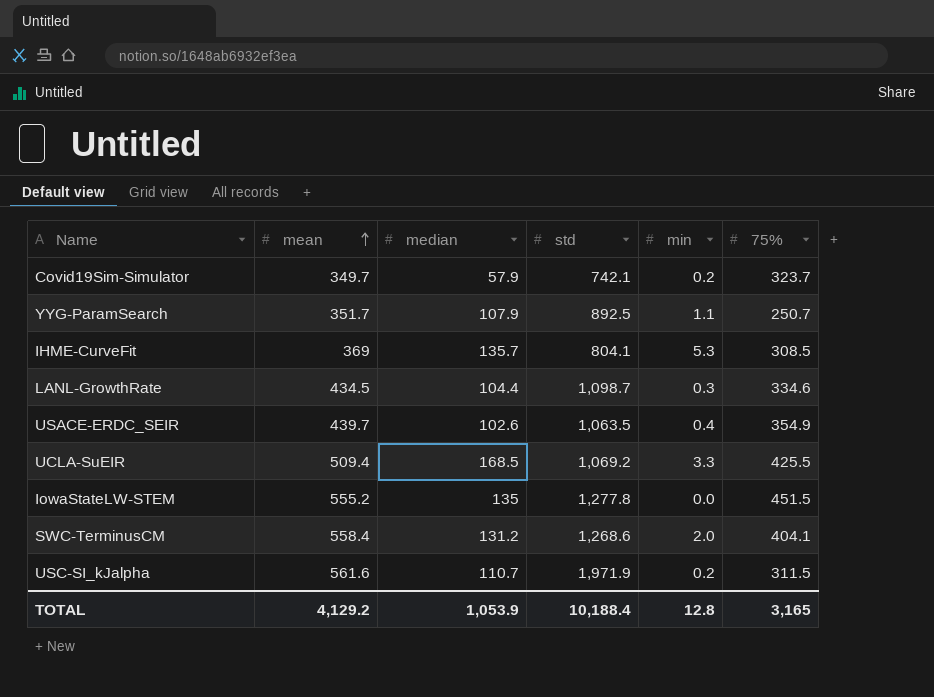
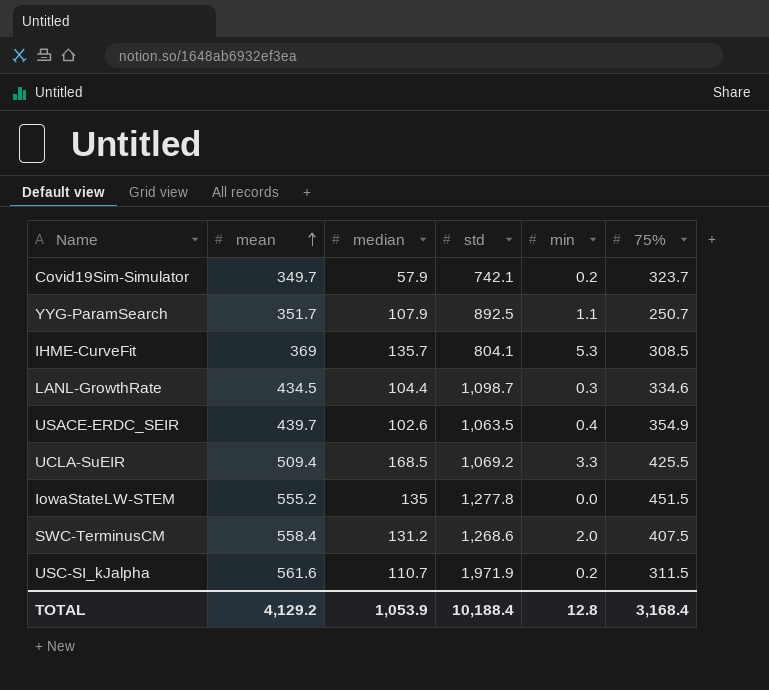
SWC-TerminusCM | 75%: 404.1 -> 407.5
TOTAL | 75%: 3,165 -> 3,168.4

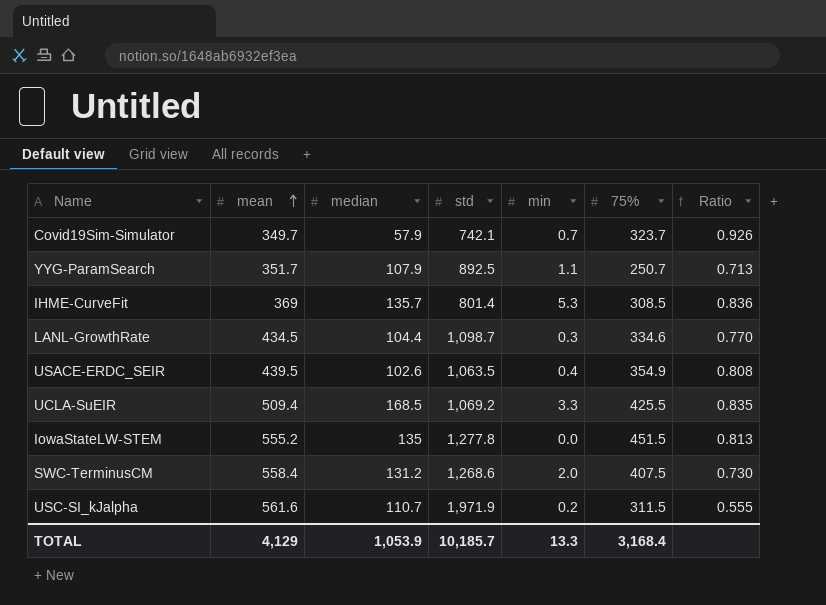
column Ratio | formula: none -> [75%] / [mean]
Covid19Sim-Simulator | min: 0.2 -> 0.7
IHME-CurveFit | std: 804.1 -> 801.4
USACE-ERDC_SEIR | mean: 439.7 -> 439.5
TOTAL | mean: 4,129.2 -> 4,129
TOTAL | std: 10,188.4 -> 10,185.7
TOTAL | min: 12.8 -> 13.3

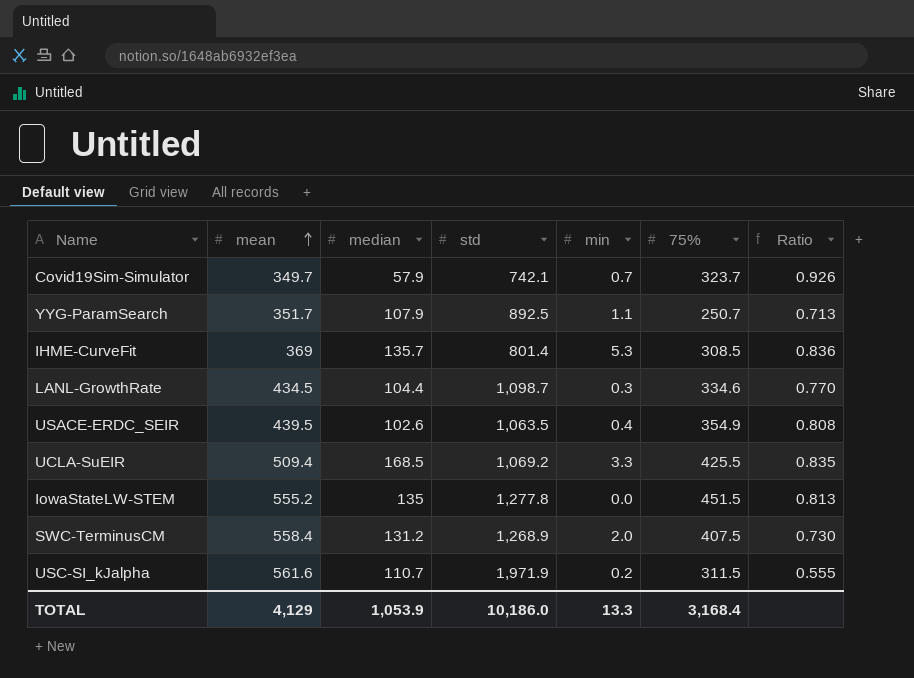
SWC-TerminusCM | std: 1,268.6 -> 1,268.9
TOTAL | std: 10,185.7 -> 10,186.0

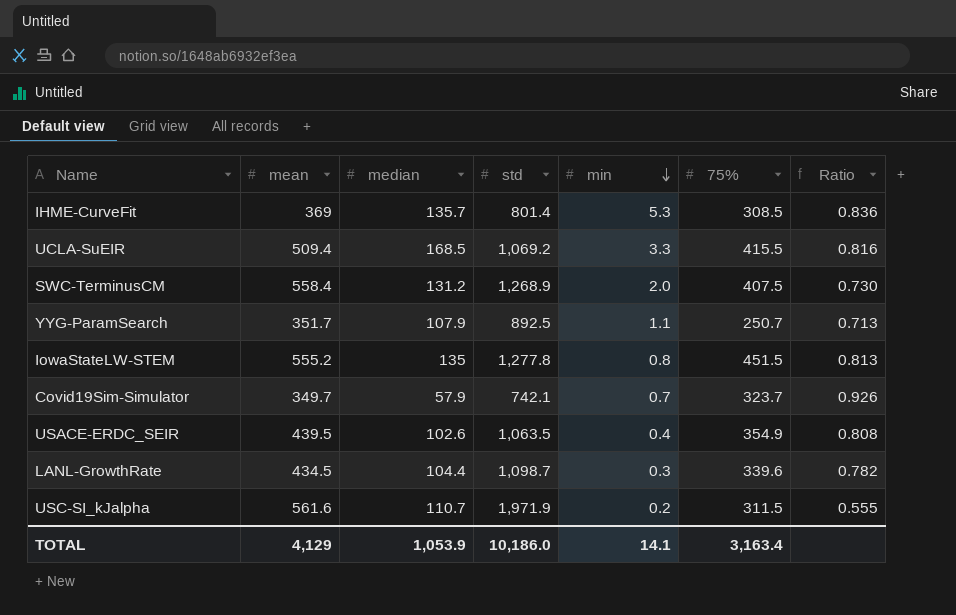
row order: mean ascending -> min descending
UCLA-SuEIR | 75%: 425.5 -> 415.5
UCLA-SuEIR | Ratio: 0.835 -> 0.816
IowaStateLW-STEM | min: 0.0 -> 0.8
LANL-GrowthRate | 75%: 334.6 -> 339.6
LANL-GrowthRate | Ratio: 0.770 -> 0.782
TOTAL | min: 13.3 -> 14.1
TOTAL | 75%: 3,168.4 -> 3,163.4

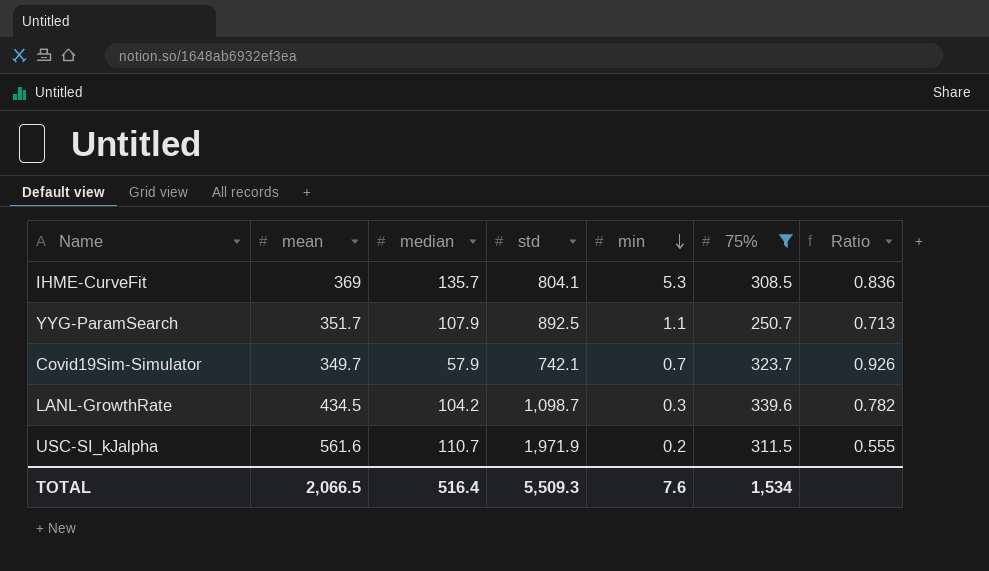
filter: none -> 75% <= 339.6
IHME-CurveFit | std: 801.4 -> 804.1
LANL-GrowthRate | median: 104.4 -> 104.2
TOTAL | mean: 4,129 -> 2,066.5
TOTAL | median: 1,053.9 -> 516.4
TOTAL | std: 10,186.0 -> 5,509.3
TOTAL | min: 14.1 -> 7.6
TOTAL | 75%: 3,163.4 -> 1,534

